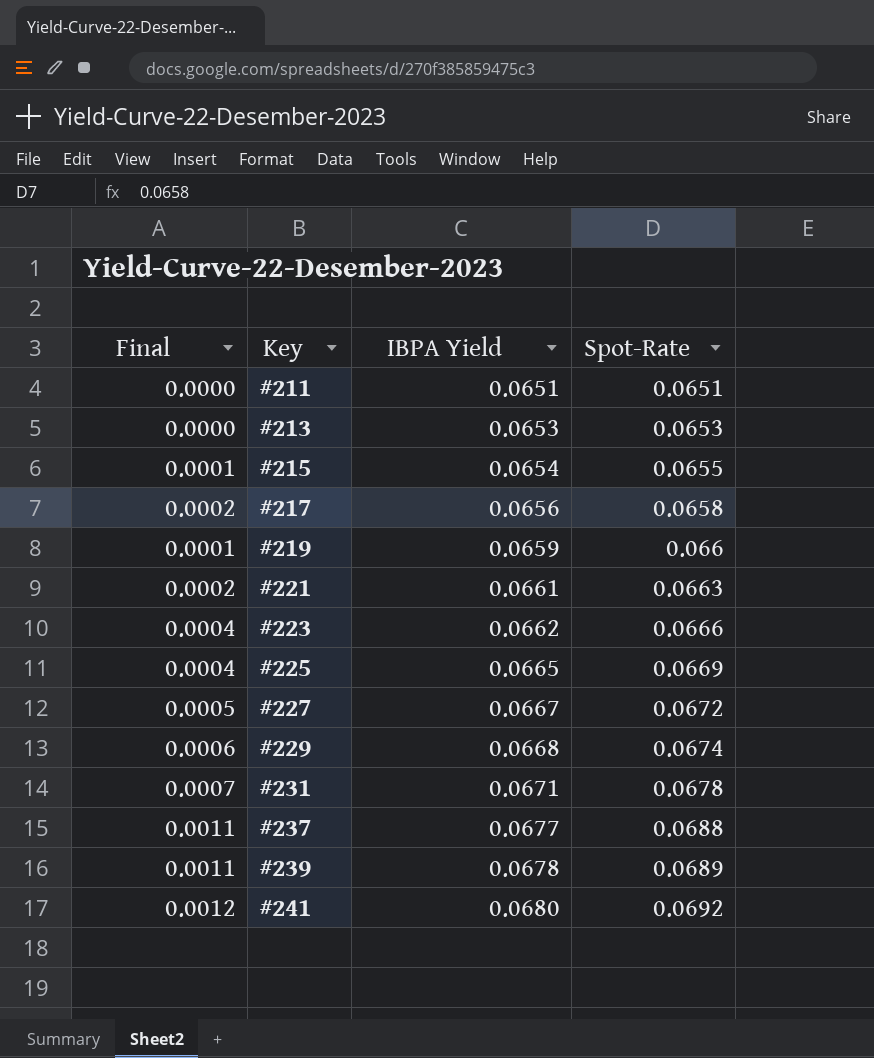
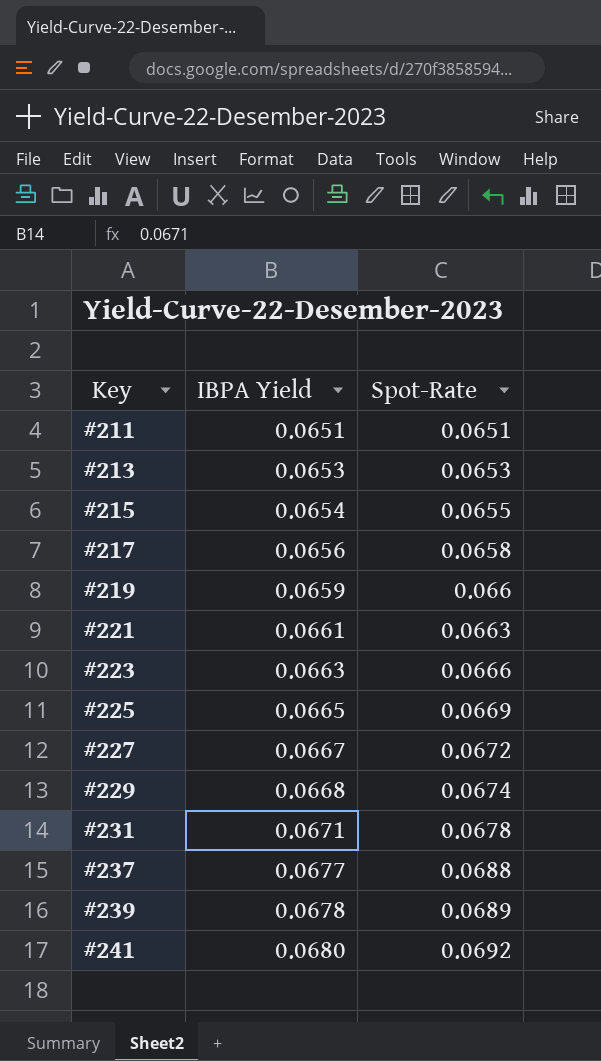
column Final | formula: [Spot-Rate] - [IBPA Yield] -> none
#223 | IBPA Yield: 0.0662 -> 0.0663

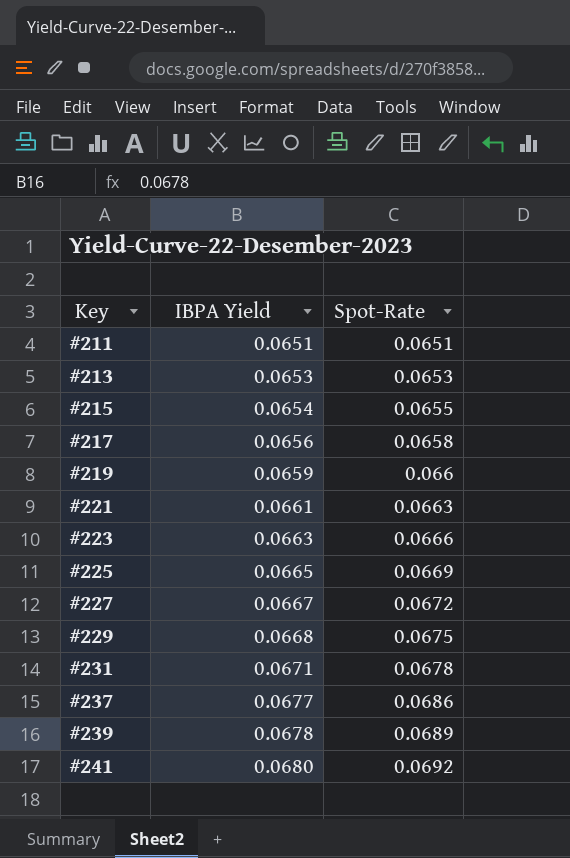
#229 | Spot-Rate: 0.0674 -> 0.0675
#237 | Spot-Rate: 0.0688 -> 0.0686

